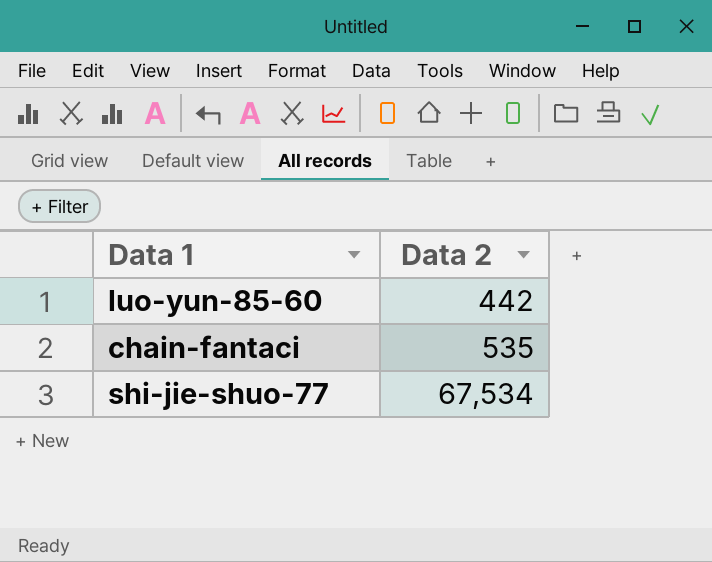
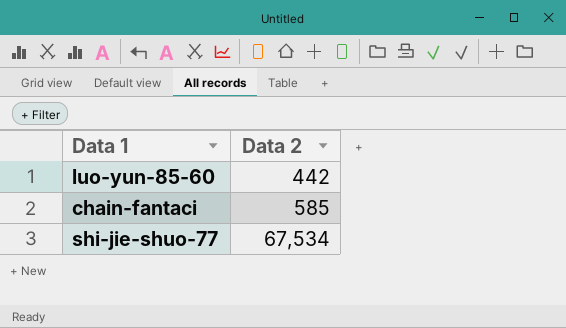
chain-fantaci | Data 2: 535 -> 585

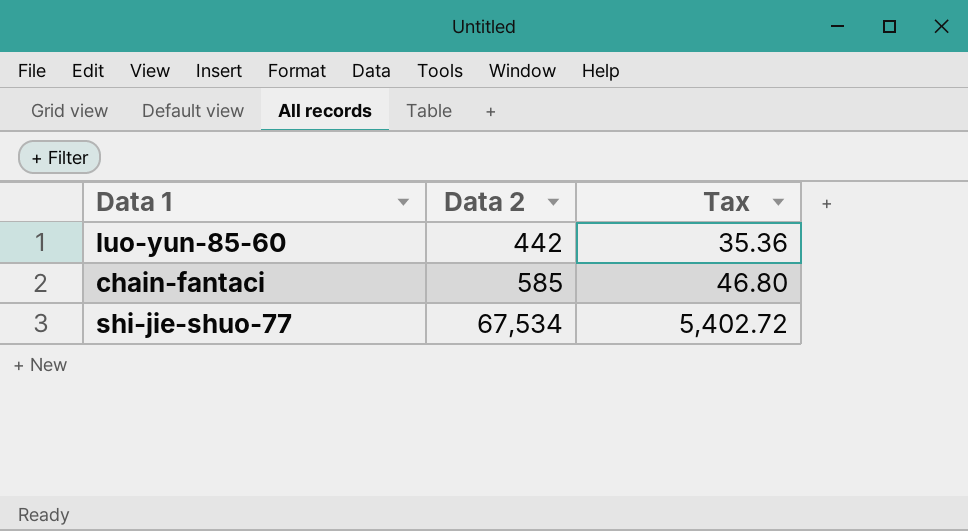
column Tax | formula: none -> [Data 2] * 0.08

